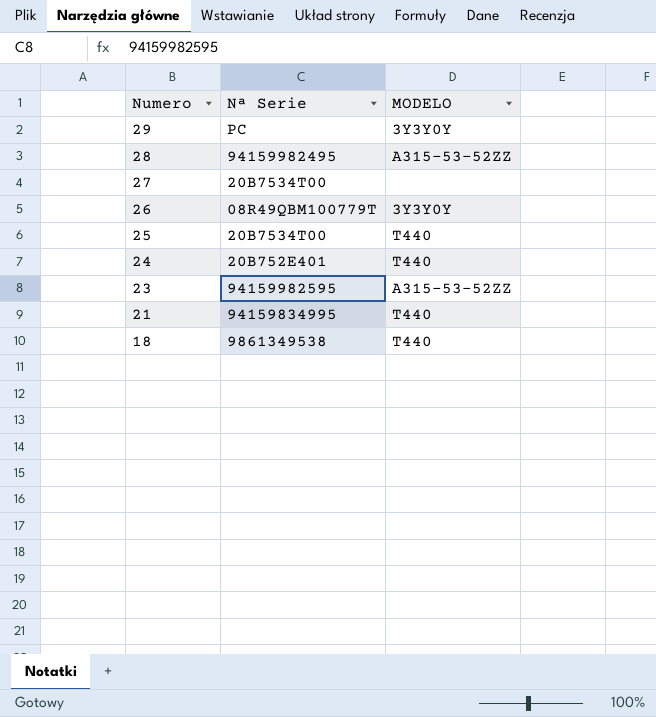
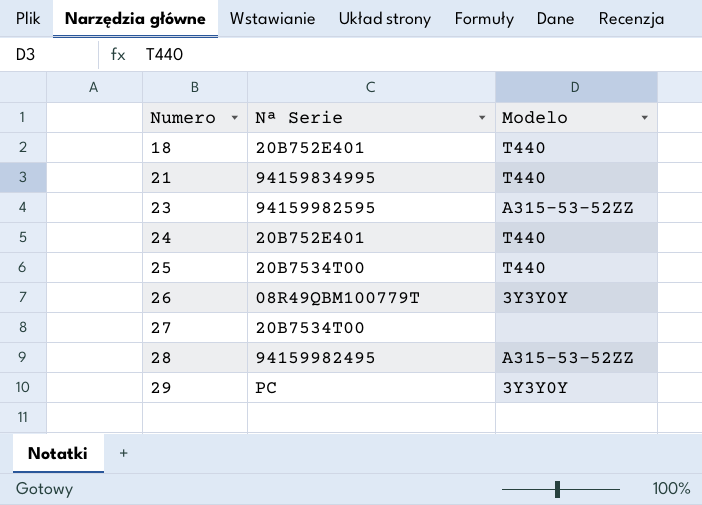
row order: Numero descending -> Numero ascending
column name: MODELO -> Modelo
18 | Nª Serie: 9861349538 -> 20B752E401

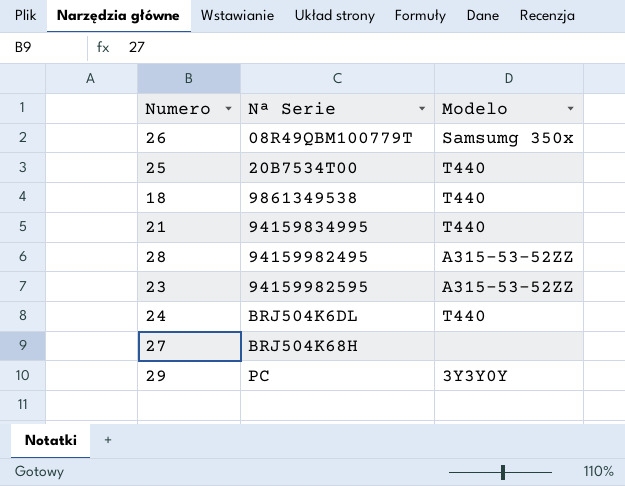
row order: Numero ascending -> Nª Serie ascending
26 | Modelo: 3Y3Y0Y -> Samsumg 350x
18 | Nª Serie: 20B752E401 -> 9861349538
24 | Nª Serie: 20B752E401 -> BRJ504K6DL
27 | Nª Serie: 20B7534T00 -> BRJ504K68H

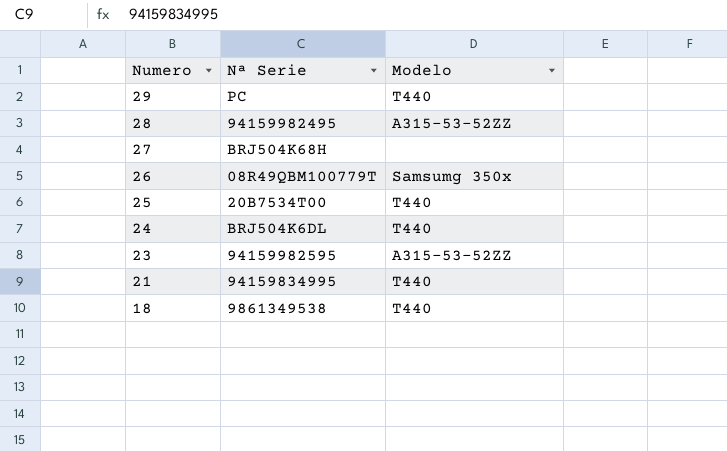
row order: Nª Serie ascending -> Numero descending
29 | Modelo: 3Y3Y0Y -> T440

